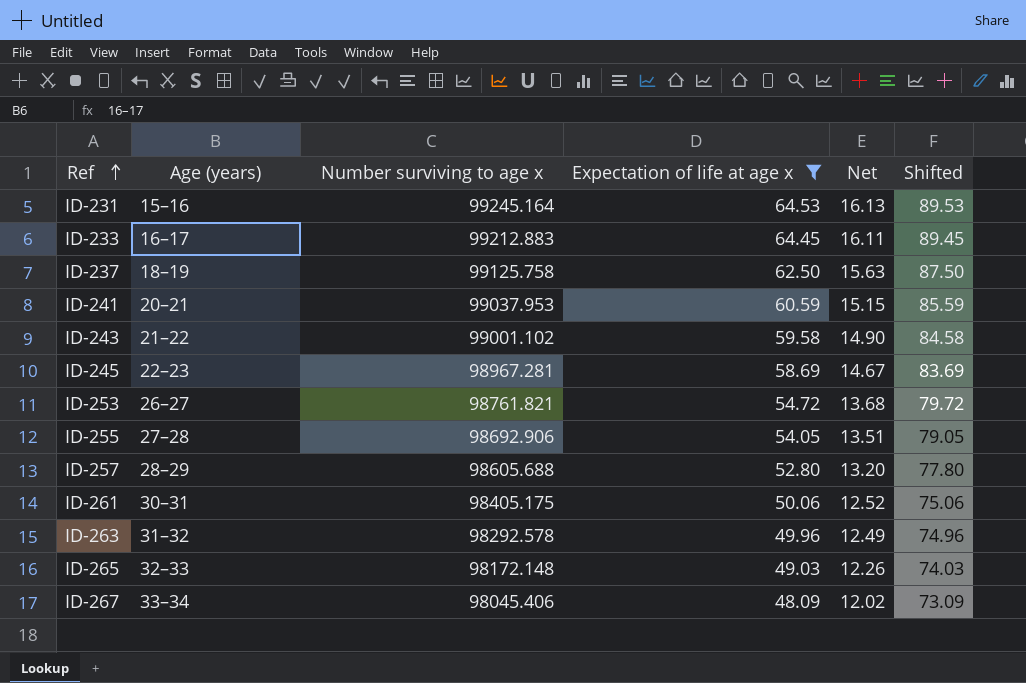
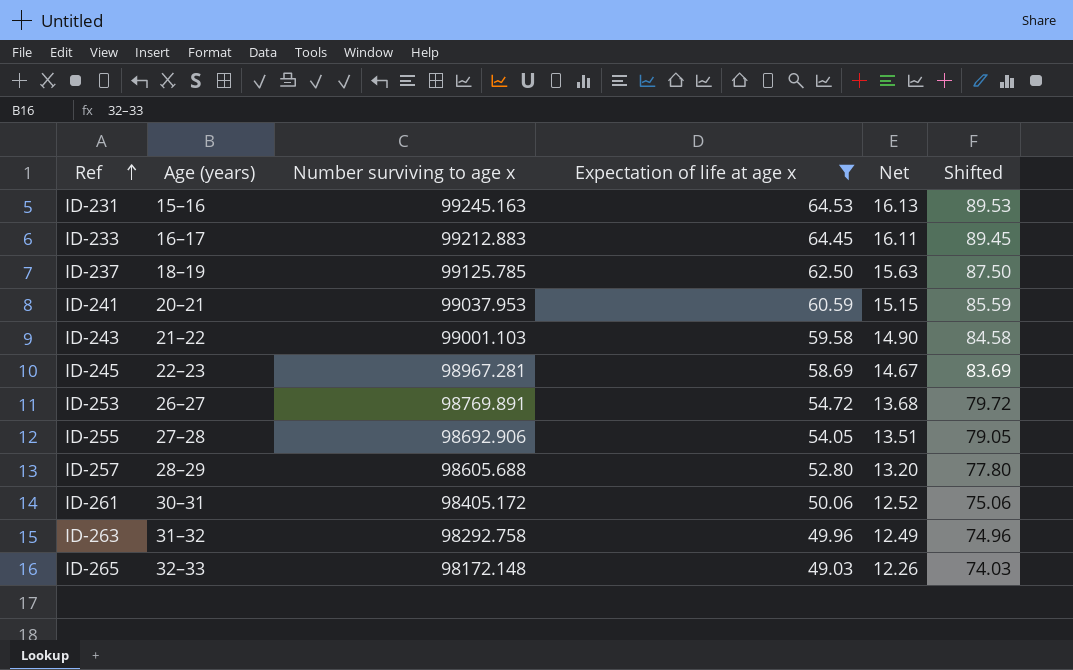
row ID-267: 33–34 | 98045.406 | 48.09 | 12.02 | 73.09 -> none
ID-231 | Number surviving to age x: 99245.164 -> 99245.163
ID-237 | Number surviving to age x: 99125.758 -> 99125.785
ID-243 | Number surviving to age x: 99001.102 -> 99001.103
ID-253 | Number surviving to age x: 98761.821 -> 98769.891
ID-261 | Number surviving to age x: 98405.175 -> 98405.172
ID-263 | Number surviving to age x: 98292.578 -> 98292.758

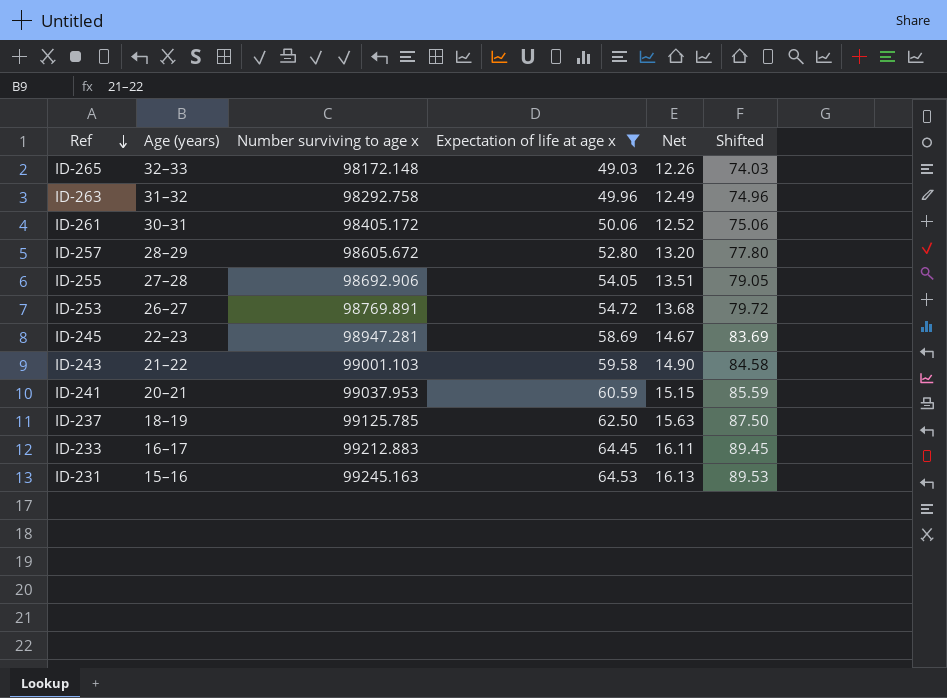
row order: Ref ascending -> Ref descending
ID-257 | Number surviving to age x: 98605.688 -> 98605.672
ID-245 | Number surviving to age x: 98967.281 -> 98947.281

